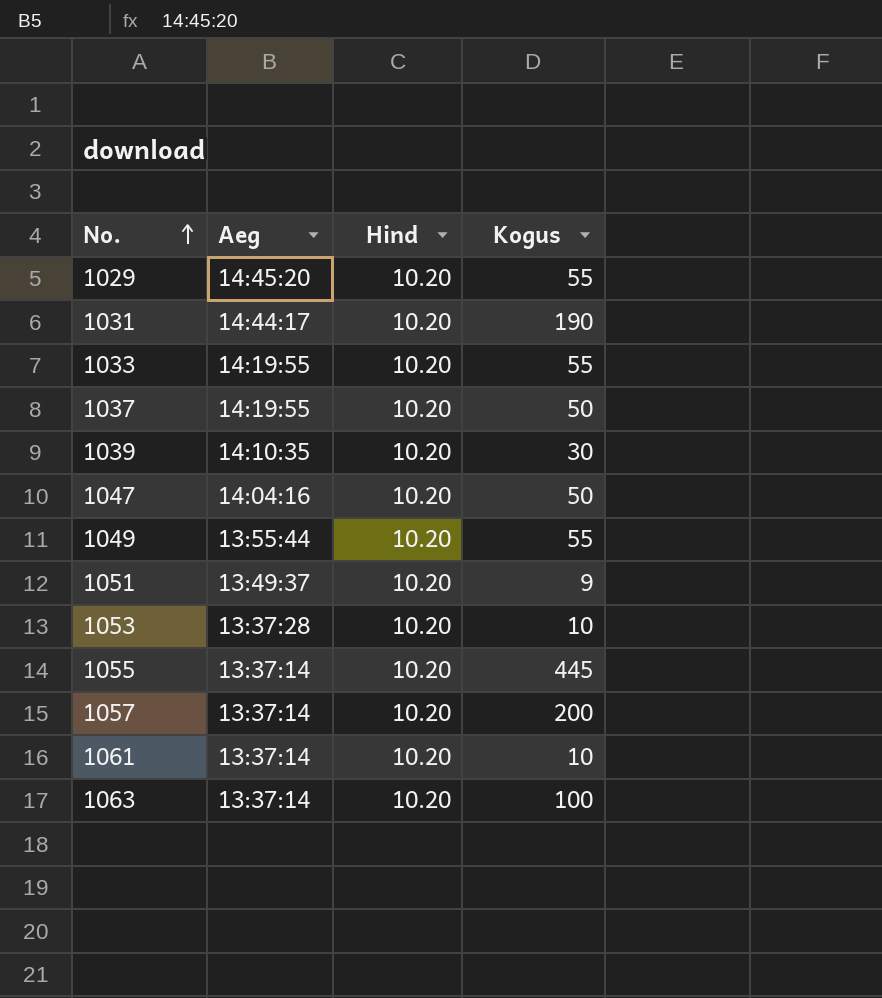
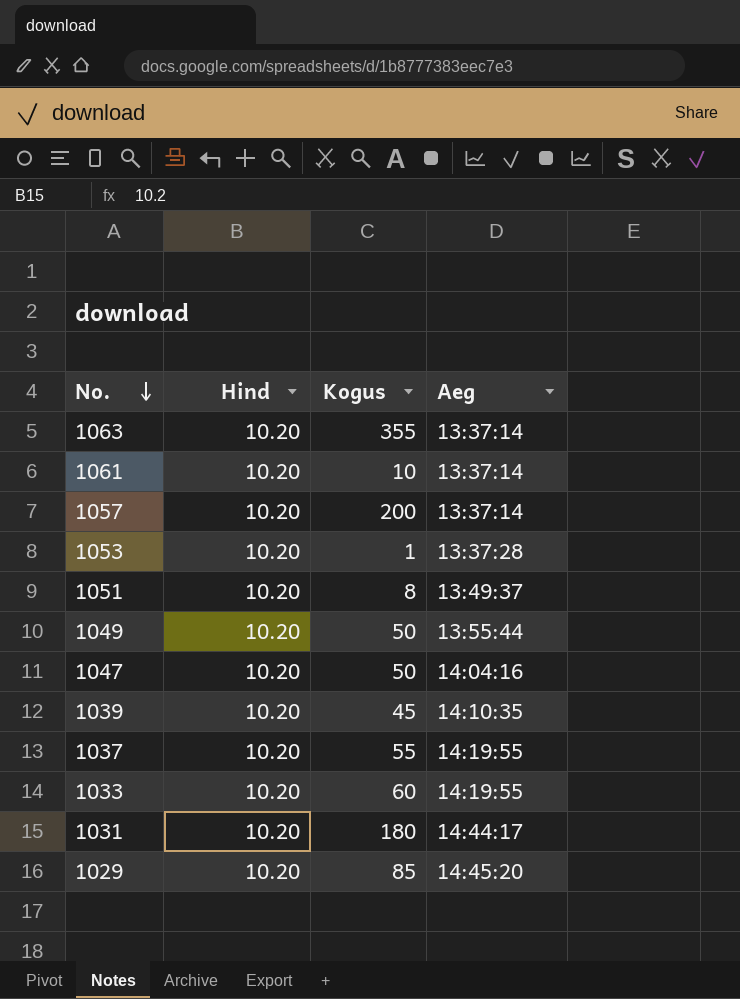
row order: No. ascending -> No. descending
column Aeg | position: 2 -> 4
row 1055: 13:37:14 | 10.20 | 445 -> none
1063 | Kogus: 100 -> 355
1053 | Kogus: 10 -> 1
1051 | Kogus: 9 -> 8
1049 | Kogus: 55 -> 50
1039 | Kogus: 30 -> 45
1037 | Kogus: 50 -> 55
1033 | Kogus: 55 -> 60
1031 | Kogus: 190 -> 180
1029 | Kogus: 55 -> 85

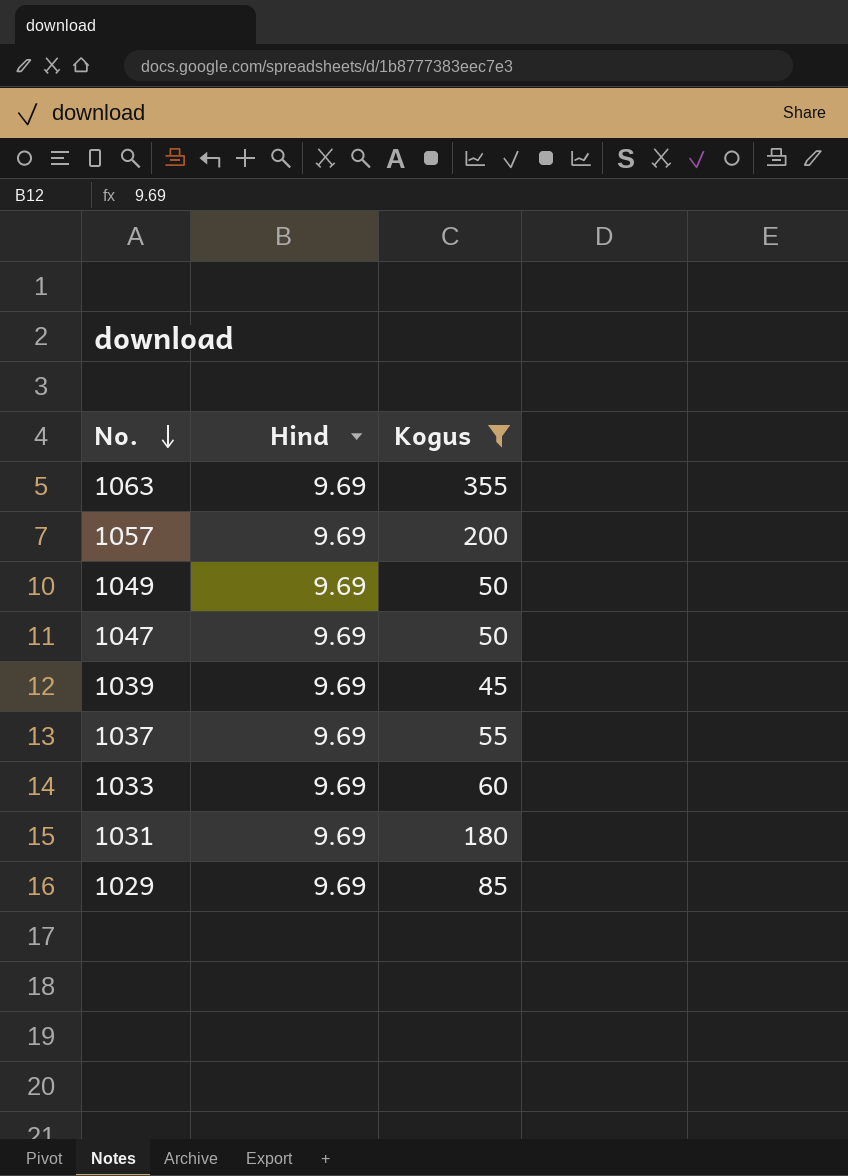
filter: none -> Kogus >= 45
column Aeg | position: 4 -> none
1063 | Hind: 10.20 -> 9.69
1057 | Hind: 10.20 -> 9.69
1049 | Hind: 10.20 -> 9.69
1047 | Hind: 10.20 -> 9.69
1039 | Hind: 10.20 -> 9.69
1037 | Hind: 10.20 -> 9.69
1033 | Hind: 10.20 -> 9.69
1031 | Hind: 10.20 -> 9.69
1029 | Hind: 10.20 -> 9.69

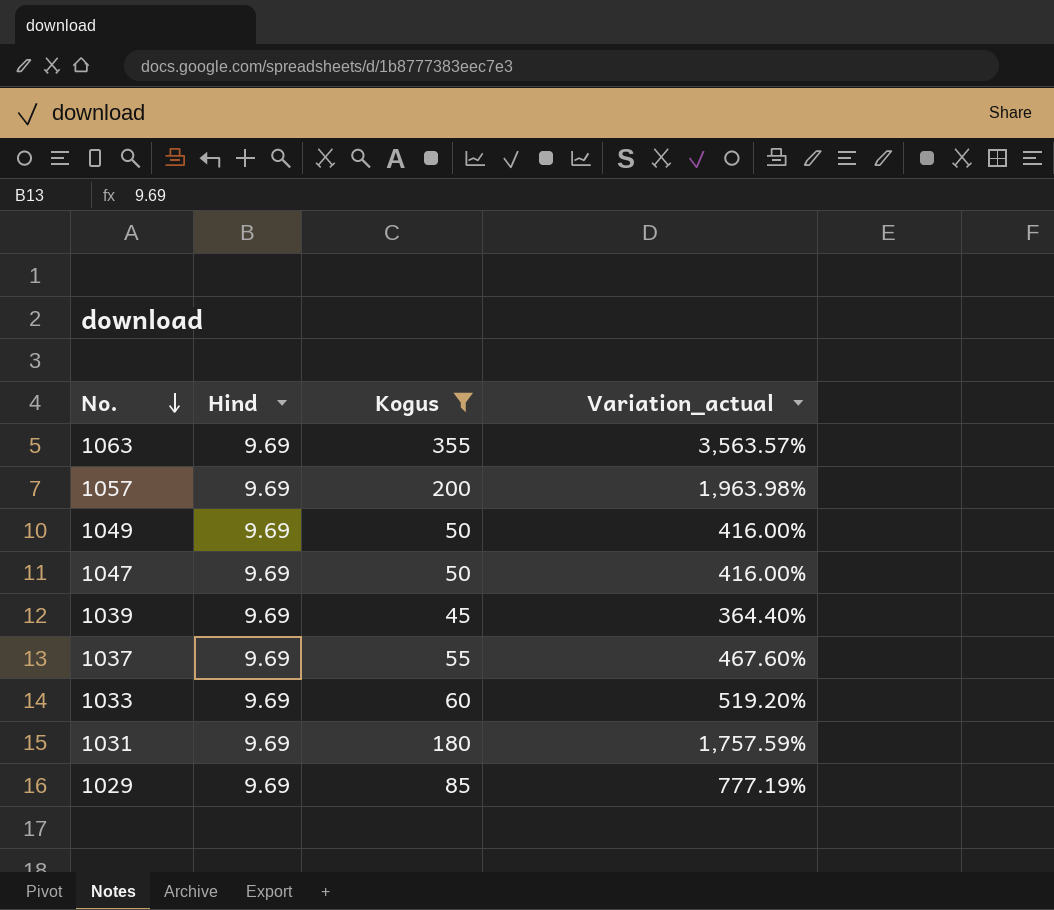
column Variation_actual | formula: none -> ([Kogus] - [Hind]) / [Hind]

